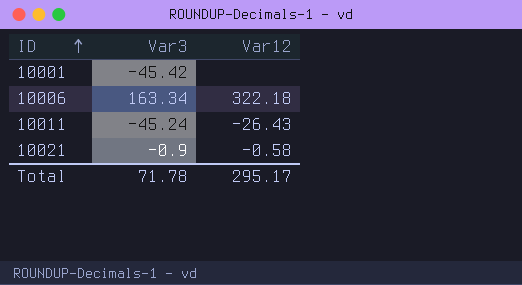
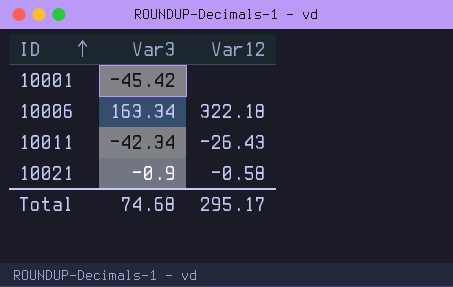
10011 | Var3: -45.24 -> -42.34
Total | Var3: 71.78 -> 74.68

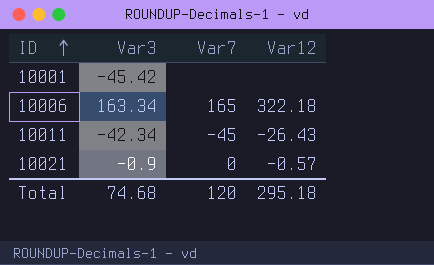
column Var7 | position: none -> 3
10021 | Var12: -0.58 -> -0.57
Total | Var12: 295.17 -> 295.18

